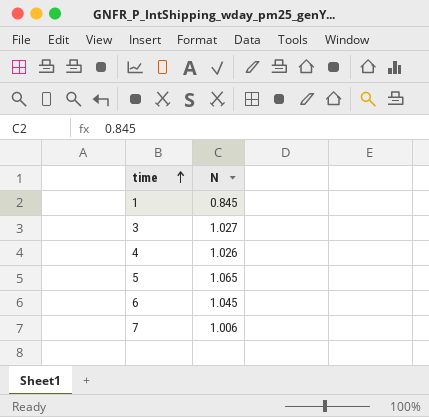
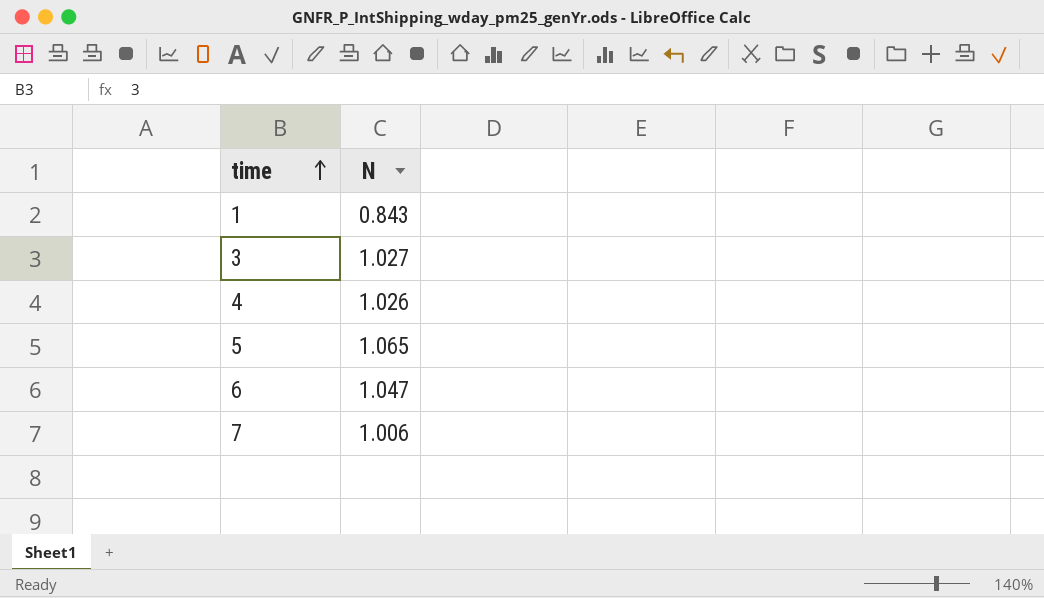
1 | N: 0.845 -> 0.843
6 | N: 1.045 -> 1.047

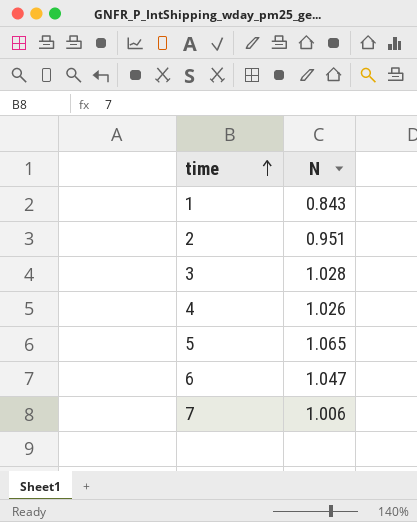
row 2: none -> 0.951
3 | N: 1.027 -> 1.028

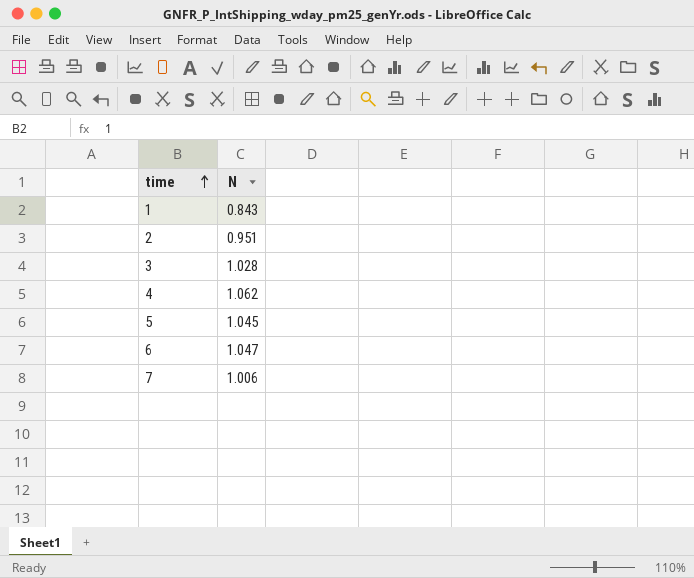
4 | N: 1.026 -> 1.062
5 | N: 1.065 -> 1.045

